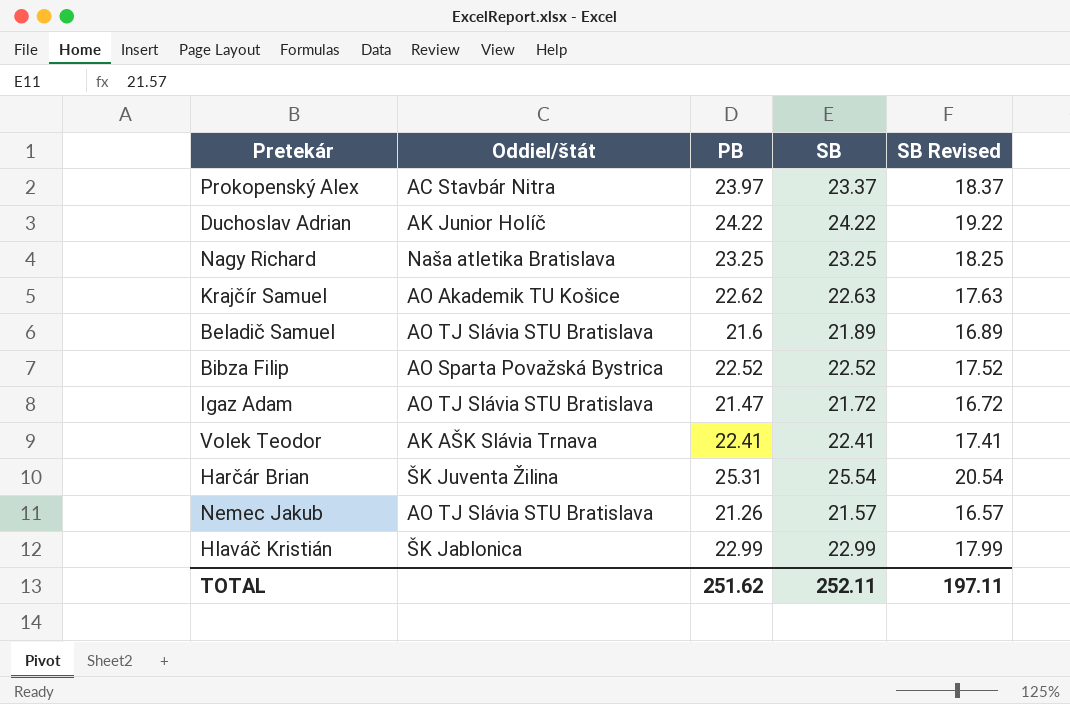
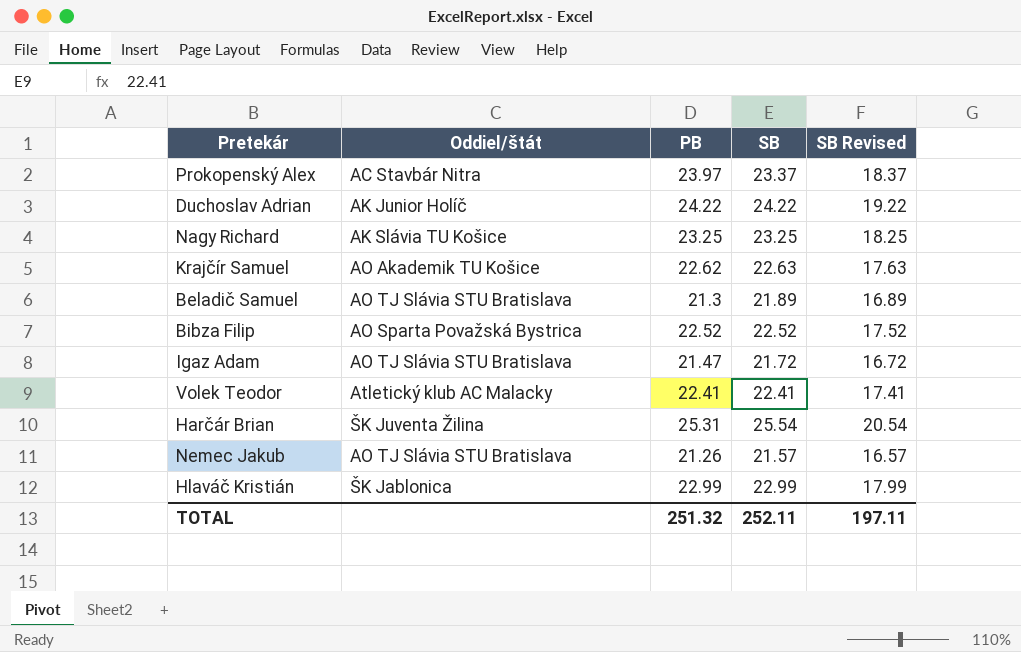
Nagy Richard | Oddiel/štát: Naša atletika Bratislava -> AK Slávia TU Košice
Beladič Samuel | PB: 21.6 -> 21.3
Volek Teodor | Oddiel/štát: AK AŠK Slávia Trnava -> Atletický klub AC Malacky
TOTAL | PB: 251.62 -> 251.32

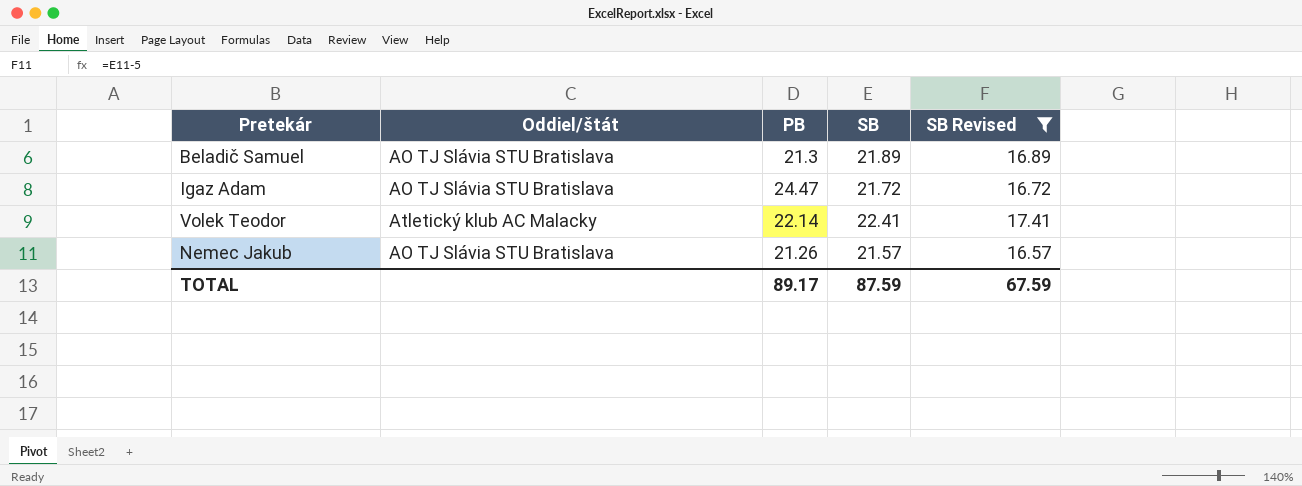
filter: none -> SB Revised <= 17.41
Igaz Adam | PB: 21.47 -> 24.47
Volek Teodor | PB: 22.41 -> 22.14
TOTAL | PB: 251.32 -> 89.17
TOTAL | SB: 252.11 -> 87.59
TOTAL | SB Revised: 197.11 -> 67.59

